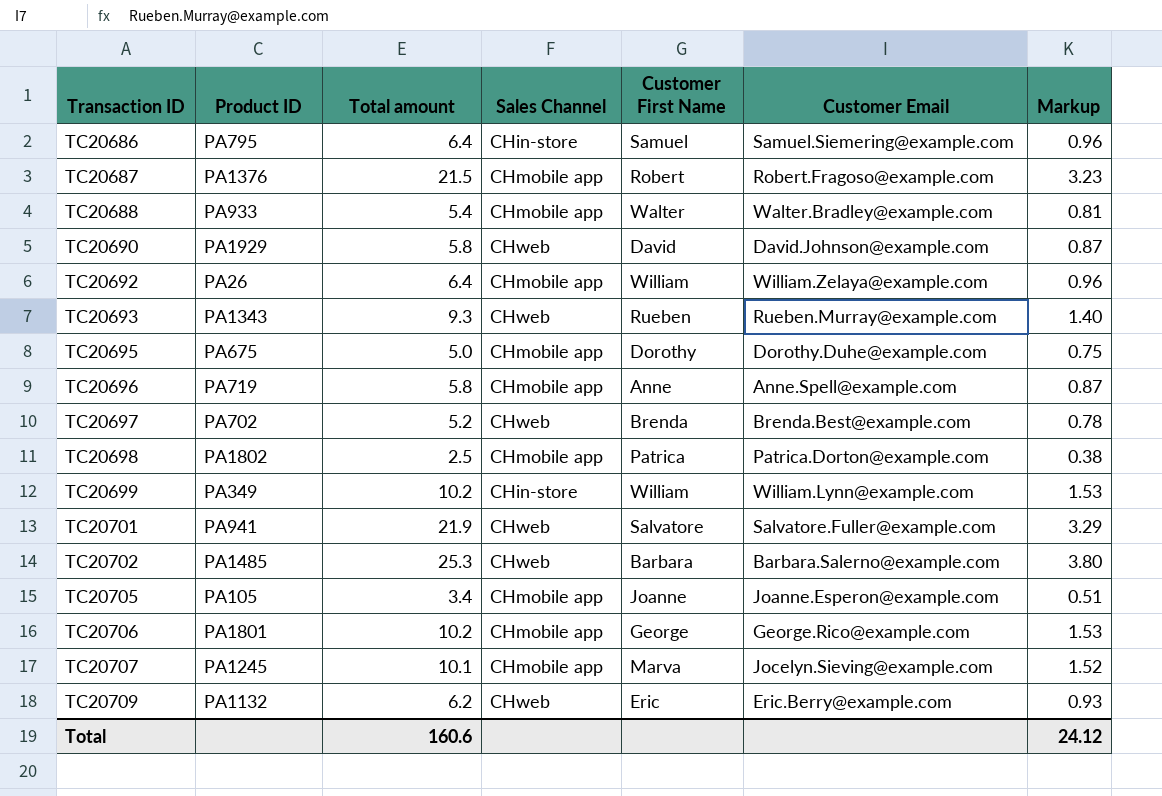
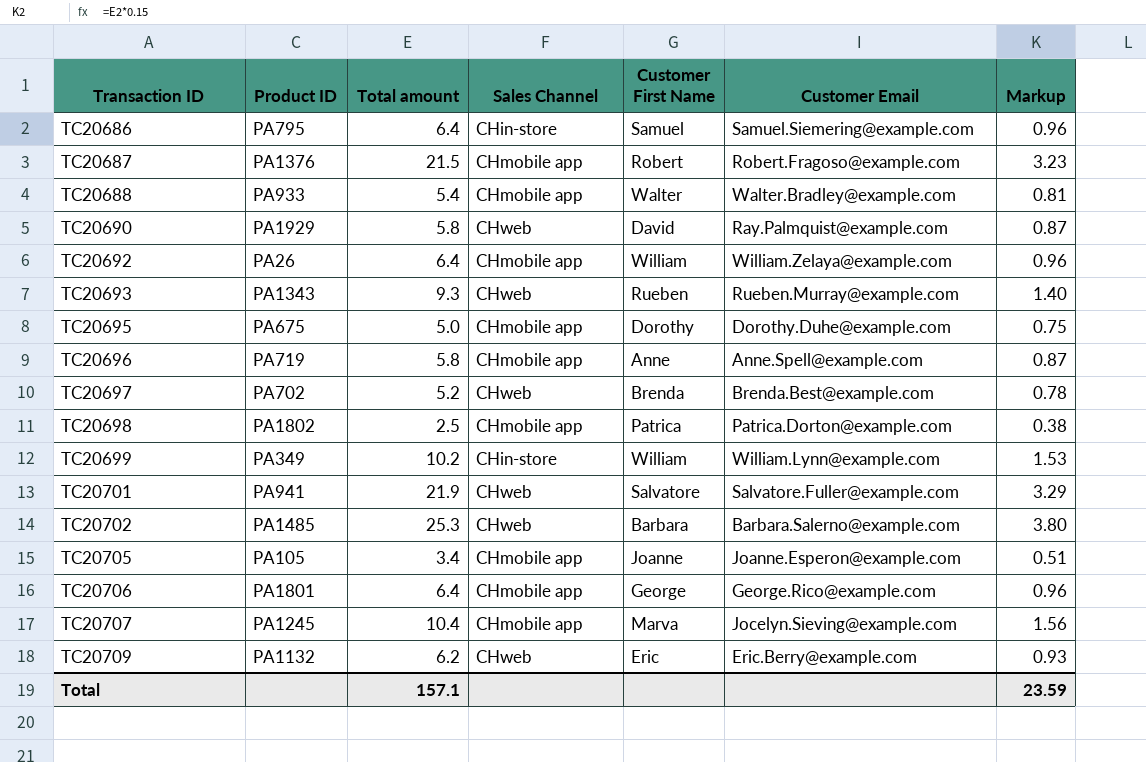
TC20690 | Customer Email: David.Johnson@example.com -> Ray.Palmquist@example.com
TC20706 | Total amount: 10.2 -> 6.4
TC20706 | Markup: 1.53 -> 0.96
TC20707 | Total amount: 10.1 -> 10.4
TC20707 | Markup: 1.52 -> 1.56
Total | Total amount: 160.6 -> 157.1
Total | Markup: 24.12 -> 23.59

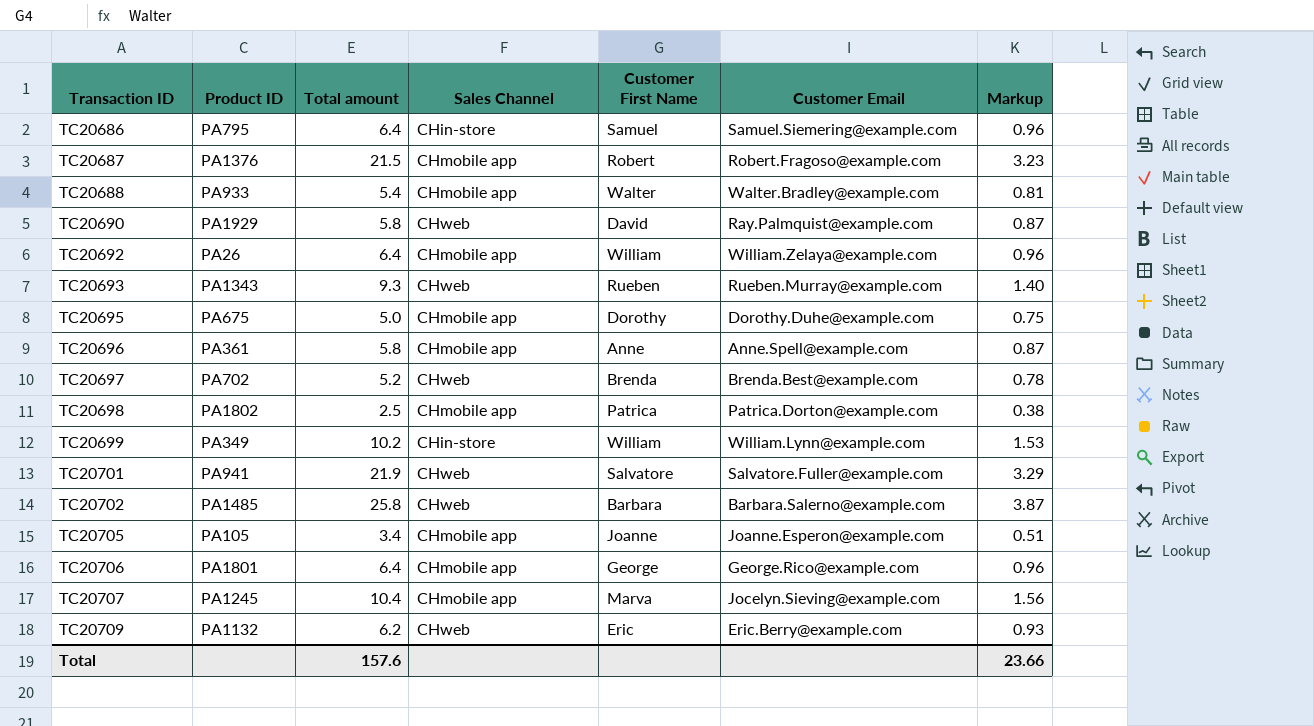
TC20696 | Product ID: PA719 -> PA361
TC20702 | Total amount: 25.3 -> 25.8
TC20702 | Markup: 3.80 -> 3.87
Total | Total amount: 157.1 -> 157.6
Total | Markup: 23.59 -> 23.66

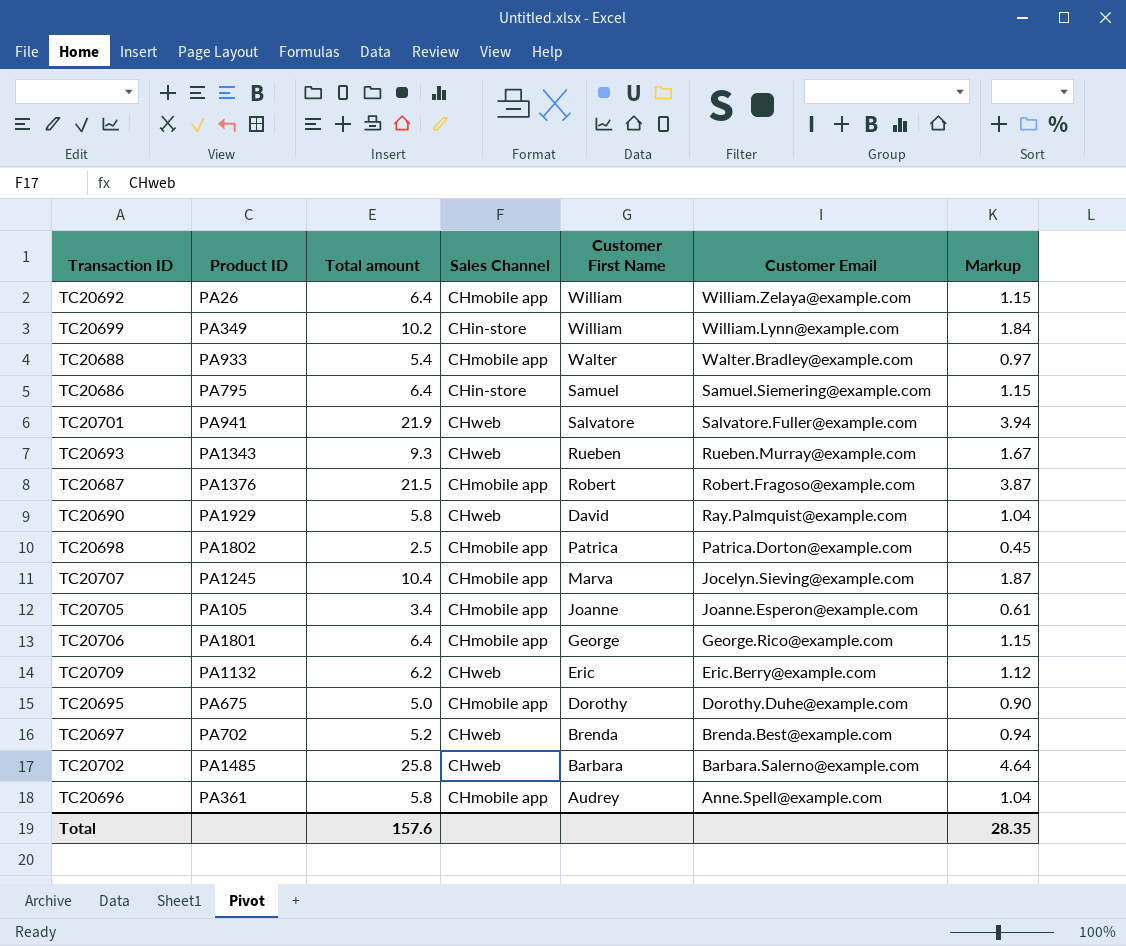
row order: Transaction ID ascending -> Customer Email descending
column Markup | formula: [Total amount] * 0.15 -> [Total amount] * 0.18
TC20696 | Customer First Name: Anne -> Audrey
Total | Markup: 23.66 -> 28.35

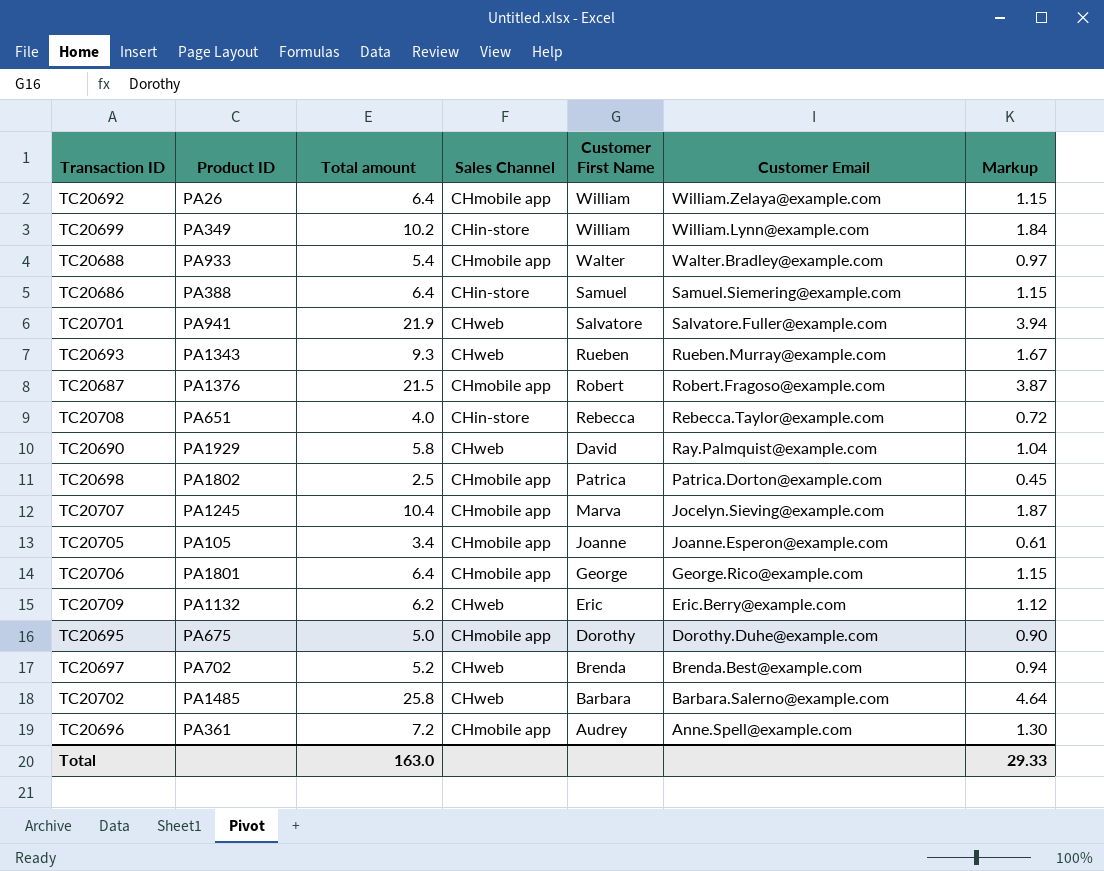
TC20686 | Product ID: PA795 -> PA388
row TC20708: none -> PA651 | 4.0 | CHin-store | Rebecca | Rebecca.Taylor@example.com | 0.72
TC20696 | Total amount: 5.8 -> 7.2
TC20696 | Markup: 1.04 -> 1.30
Total | Total amount: 157.6 -> 163.0
Total | Markup: 28.35 -> 29.33

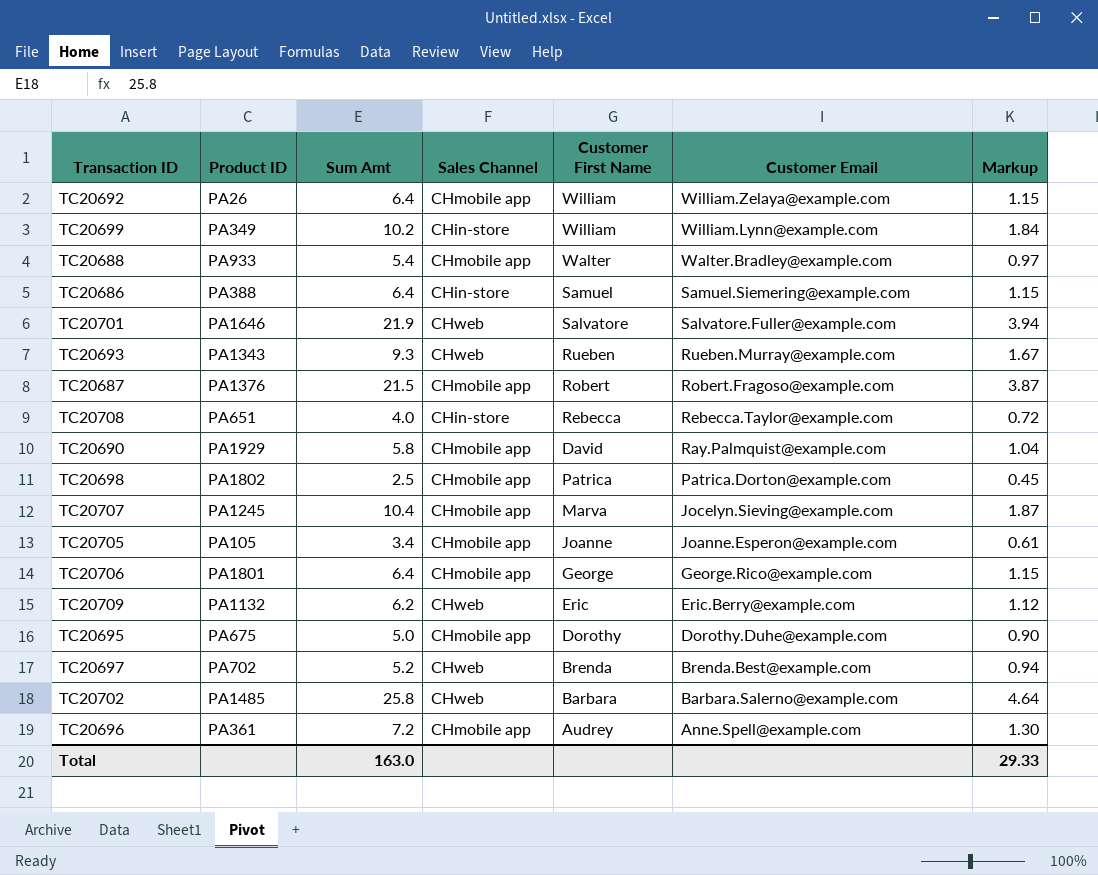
column name: Total amount -> Sum Amt
TC20701 | Product ID: PA941 -> PA1646
TC20690 | Sales Channel: CHweb -> CHmobile app

